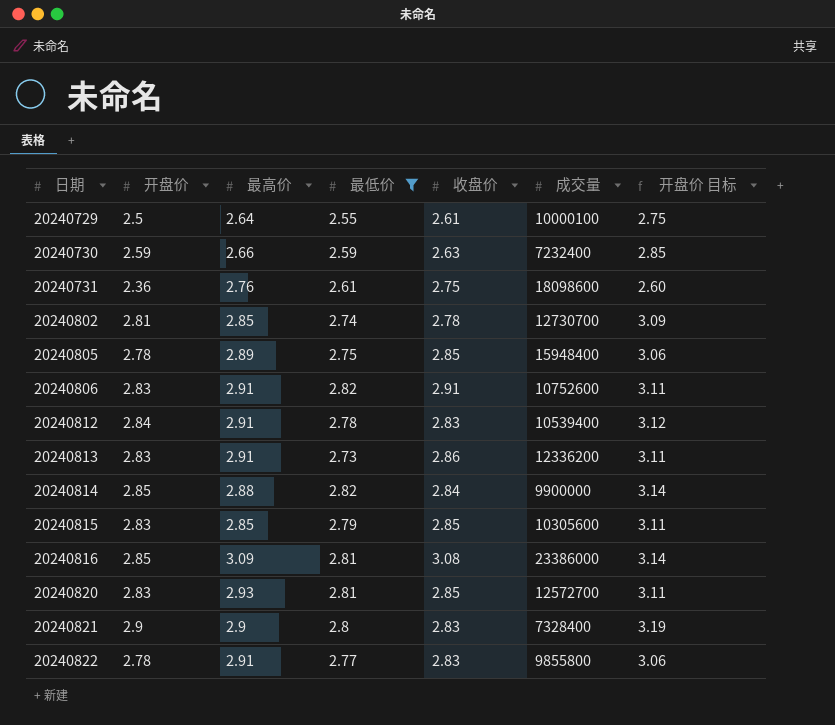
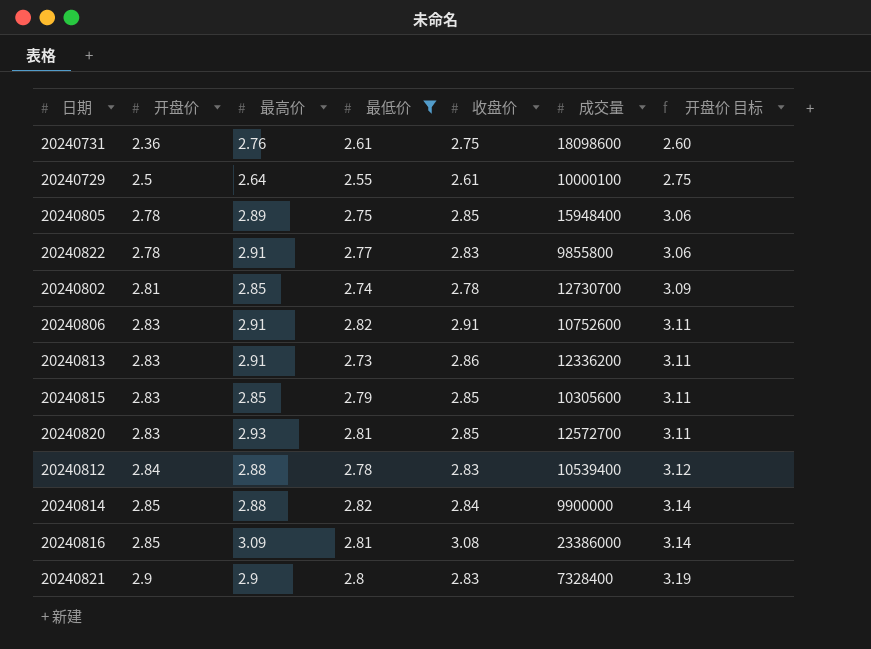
row order: 日期 ascending -> 开盘价 ascending
row 20240730: 2.59 | 2.66 | 2.59 | 2.63 | 7232400 | 2.85 -> none
20240812 | 最高价: 2.91 -> 2.88

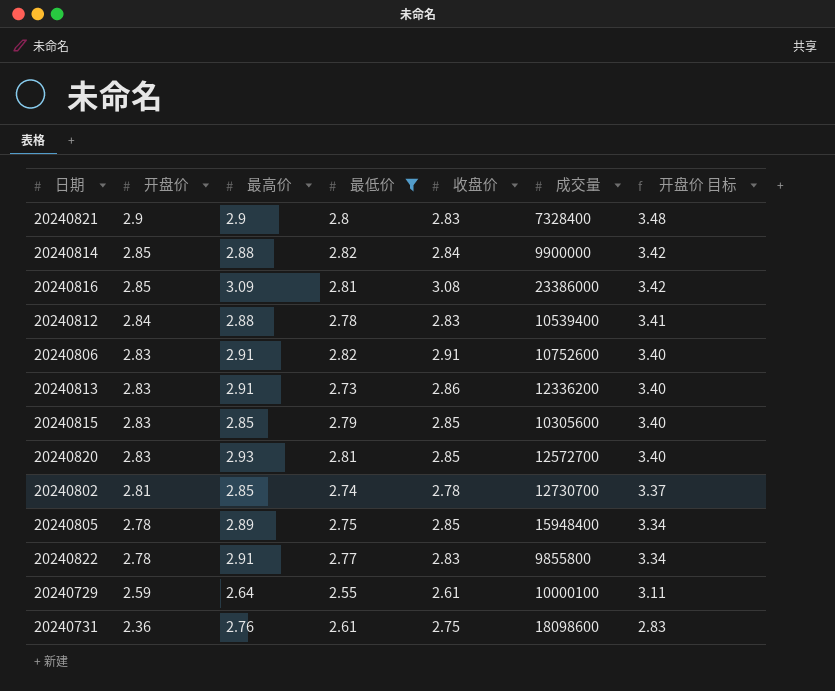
row order: 开盘价 ascending -> 开盘价 descending
column 开盘价 目标 | formula: [开盘价] * 1.1 -> [开盘价] * 1.2
20240729 | 开盘价: 2.5 -> 2.59

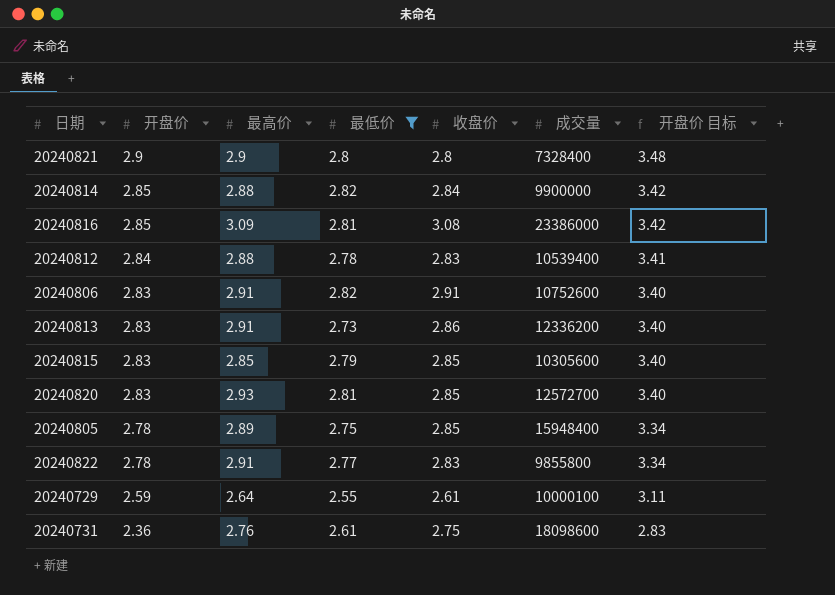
row 20240802: 2.81 | 2.85 | 2.74 | 2.78 | 12730700 | 3.37 -> none
20240821 | 收盘价: 2.83 -> 2.8

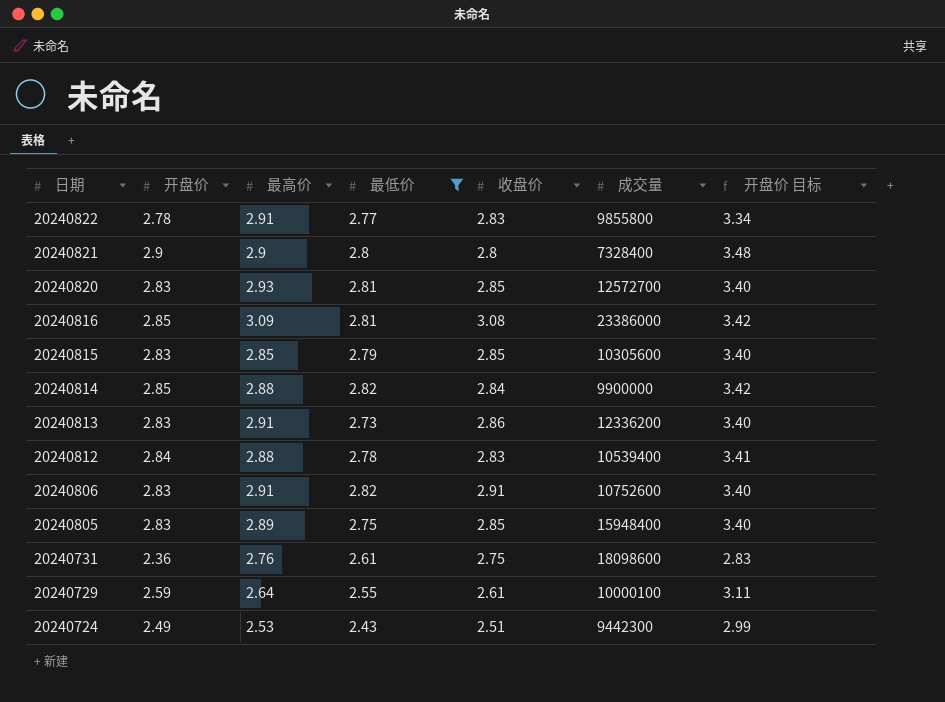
row order: 开盘价 descending -> 日期 descending
20240805 | 开盘价: 2.78 -> 2.83
20240805 | 开盘价 目标: 3.34 -> 3.40
row 20240724: none -> 2.49 | 2.53 | 2.43 | 2.51 | 9442300 | 2.99

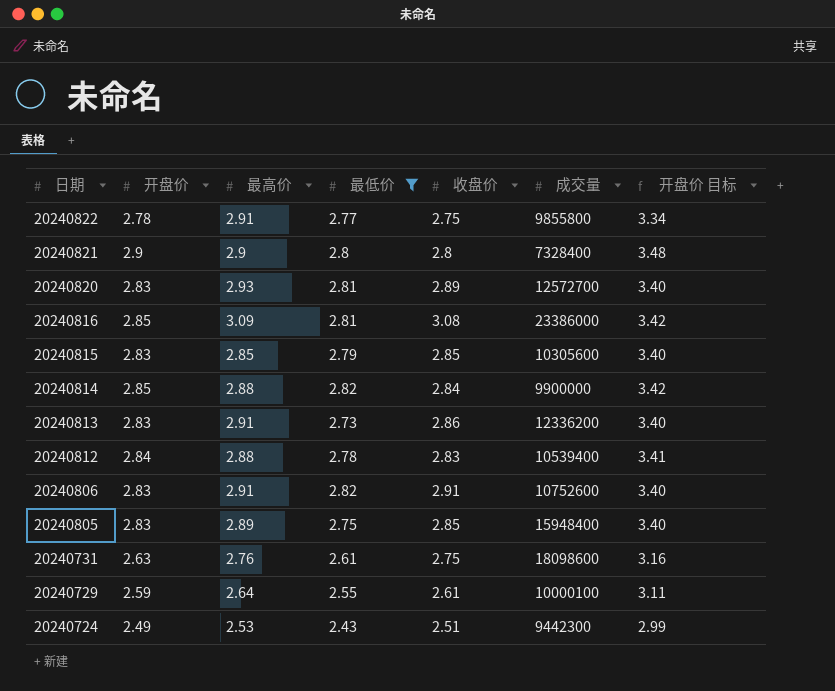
20240822 | 收盘价: 2.83 -> 2.75
20240820 | 收盘价: 2.85 -> 2.89
20240731 | 开盘价: 2.36 -> 2.63
20240731 | 开盘价 目标: 2.83 -> 3.16

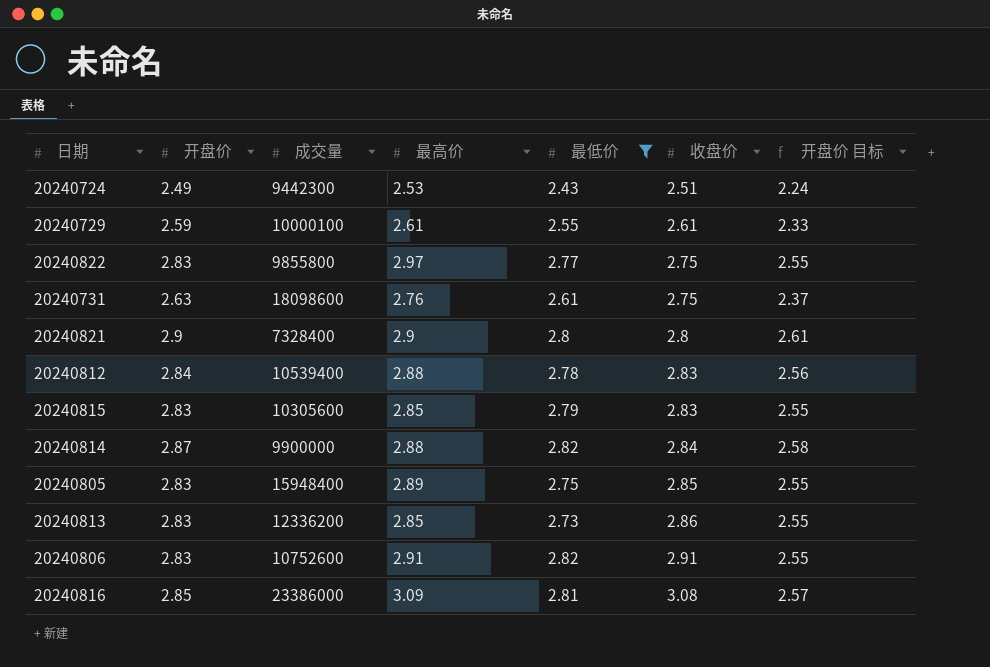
row order: 日期 descending -> 收盘价 ascending
column 成交量 | position: 6 -> 3
column 开盘价 目标 | formula: [开盘价] * 1.2 -> [开盘价] * 0.9
row 20240820: 2.83 | 2.93 | 2.81 | 2.89 | 12572700 | 3.40 -> none
20240729 | 最高价: 2.64 -> 2.61
20240822 | 开盘价: 2.78 -> 2.83
20240822 | 最高价: 2.91 -> 2.97
20240815 | 收盘价: 2.85 -> 2.83
20240814 | 开盘价: 2.85 -> 2.87
20240813 | 最高价: 2.91 -> 2.85

